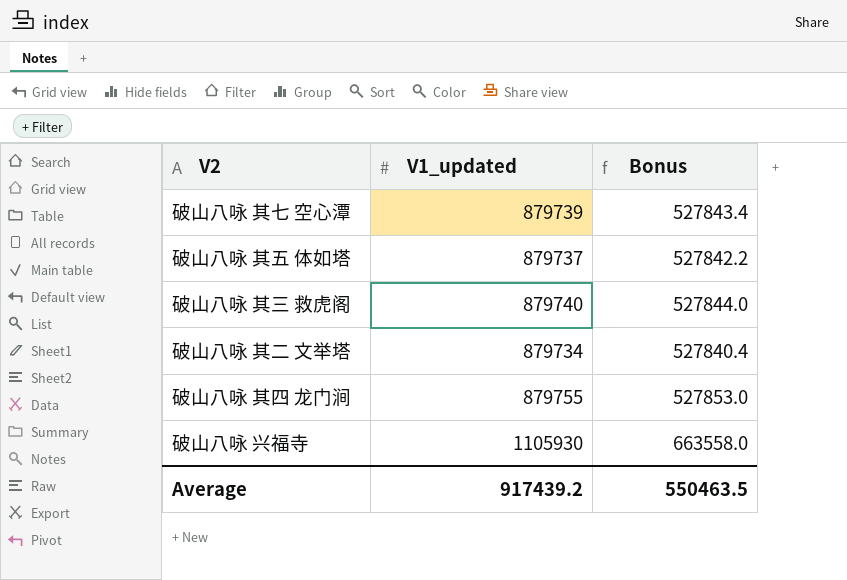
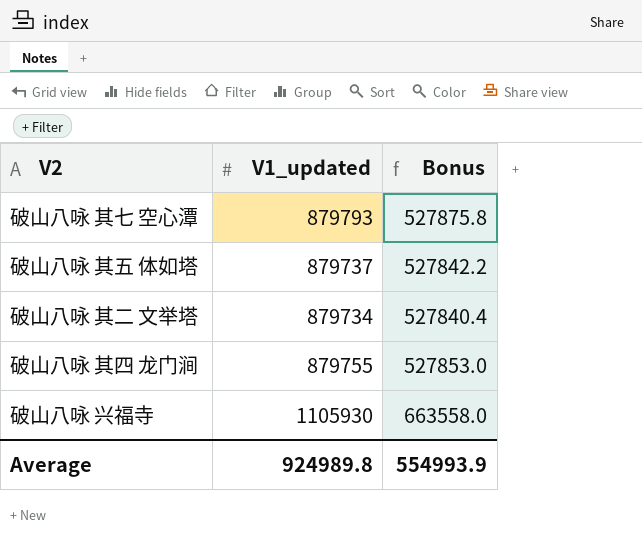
row 破山八咏 其三 救虎阁: 879740 | 527844.0 -> none
破山八咏 其七 空心潭 | V1_updated: 879739 -> 879793
破山八咏 其七 空心潭 | Bonus: 527843.4 -> 527875.8
Average | V1_updated: 917439.2 -> 924989.8
Average | Bonus: 550463.5 -> 554993.9

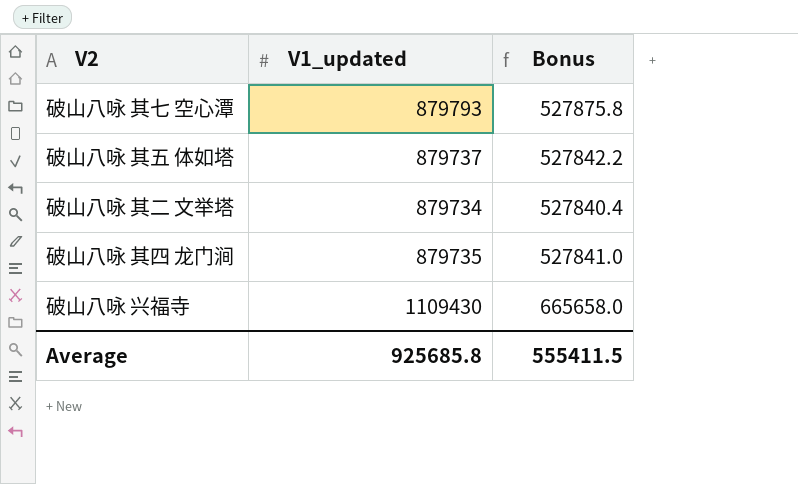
破山八咏 其四 龙门涧 | V1_updated: 879755 -> 879735
破山八咏 其四 龙门涧 | Bonus: 527853.0 -> 527841.0
破山八咏 兴福寺 | V1_updated: 1105930 -> 1109430
破山八咏 兴福寺 | Bonus: 663558.0 -> 665658.0
Average | V1_updated: 924989.8 -> 925685.8
Average | Bonus: 554993.9 -> 555411.5

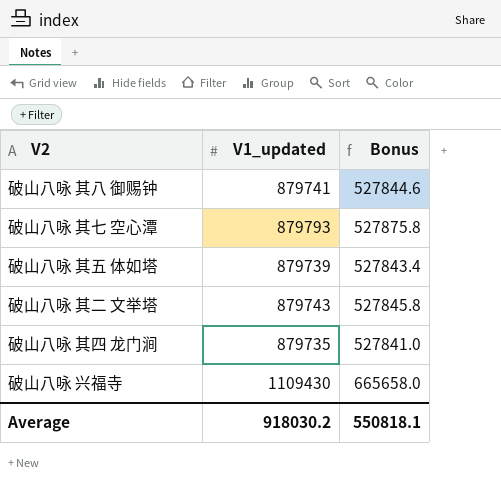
row 破山八咏 其八 御赐钟: none -> 879741 | 527844.6
破山八咏 其五 体如塔 | V1_updated: 879737 -> 879739
破山八咏 其五 体如塔 | Bonus: 527842.2 -> 527843.4
破山八咏 其二 文举塔 | V1_updated: 879734 -> 879743
破山八咏 其二 文举塔 | Bonus: 527840.4 -> 527845.8
Average | V1_updated: 925685.8 -> 918030.2
Average | Bonus: 555411.5 -> 550818.1

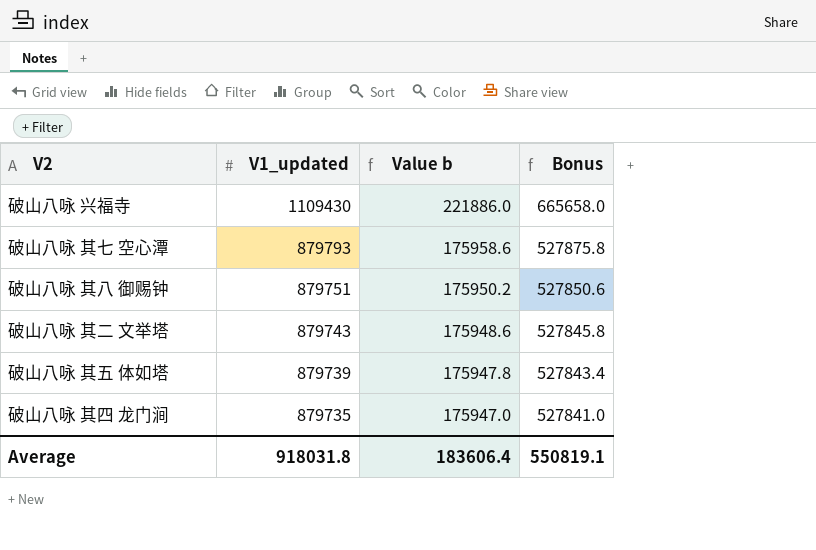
row order: none -> V1_updated descending
column Value b | formula: none -> [V1_updated] * 0.2
破山八咏 其八 御赐钟 | V1_updated: 879741 -> 879751
破山八咏 其八 御赐钟 | Bonus: 527844.6 -> 527850.6
Average | V1_updated: 918030.2 -> 918031.8
Average | Bonus: 550818.1 -> 550819.1

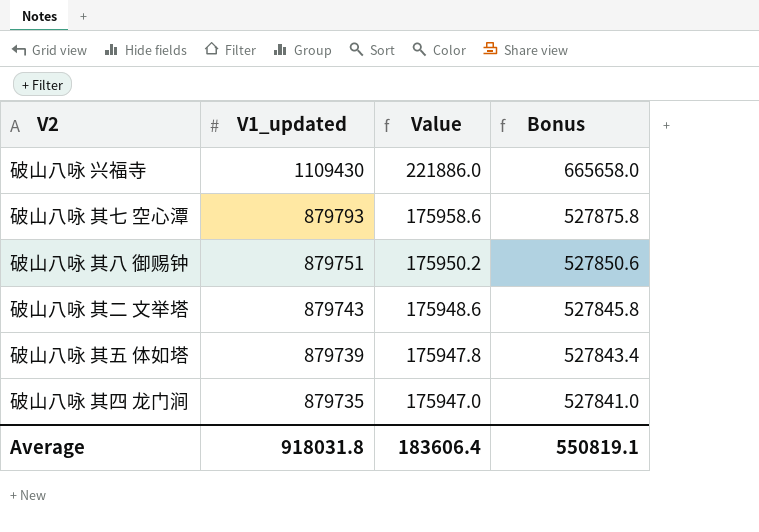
column name: Value b -> Value

